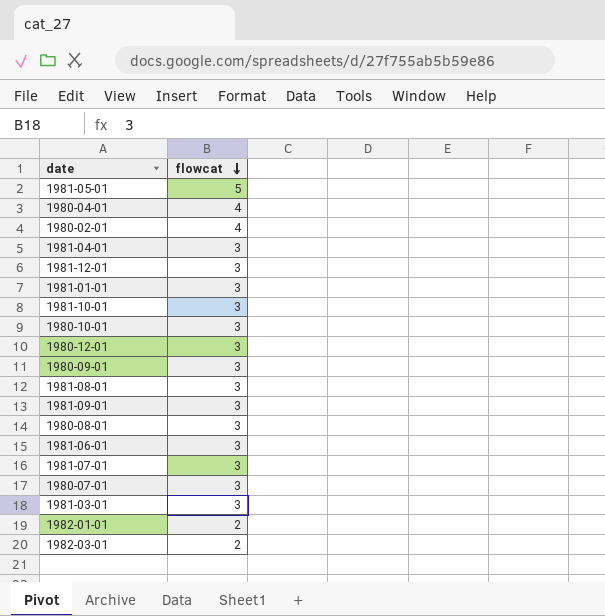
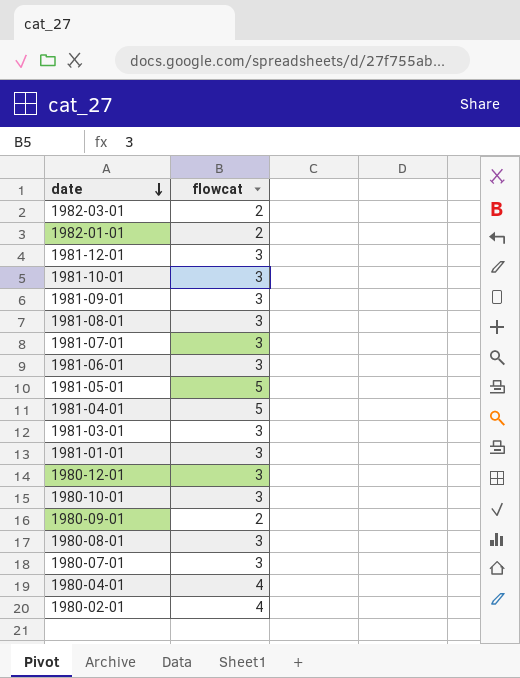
row order: flowcat descending -> date descending
1981-04-01 | flowcat: 3 -> 5
1980-09-01 | flowcat: 3 -> 2

